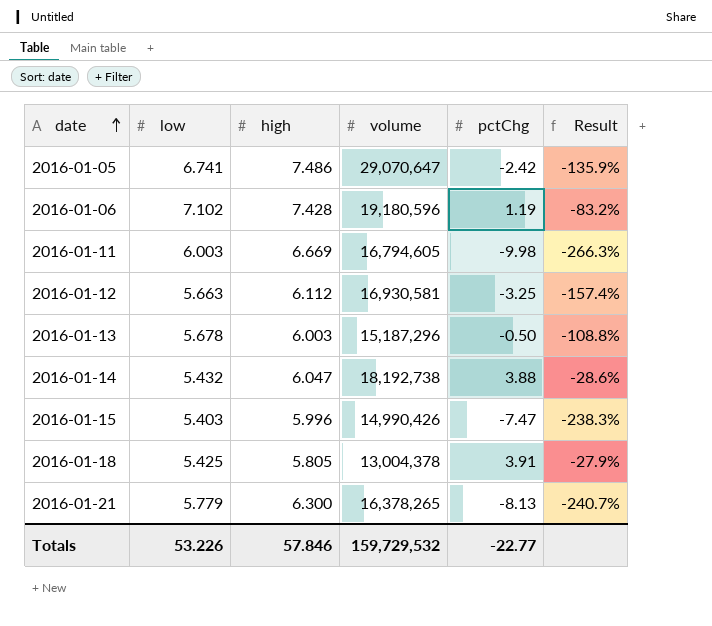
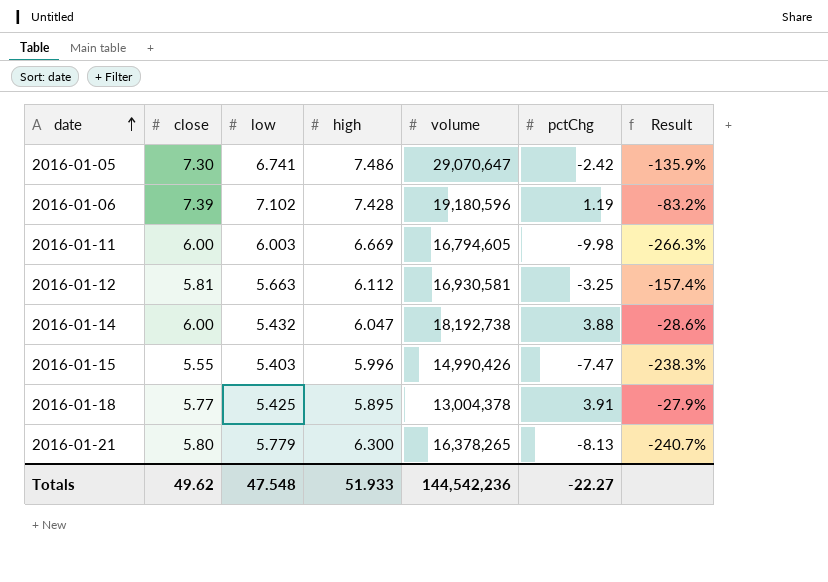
column close | position: none -> 2
row 2016-01-13: 5.678 | 6.003 | 15,187,296 | -0.50 | -108.8% -> none
2016-01-18 | high: 5.805 -> 5.895
Totals | low: 53.226 -> 47.548
Totals | high: 57.846 -> 51.933
Totals | volume: 159,729,532 -> 144,542,236
Totals | pctChg: -22.77 -> -22.27

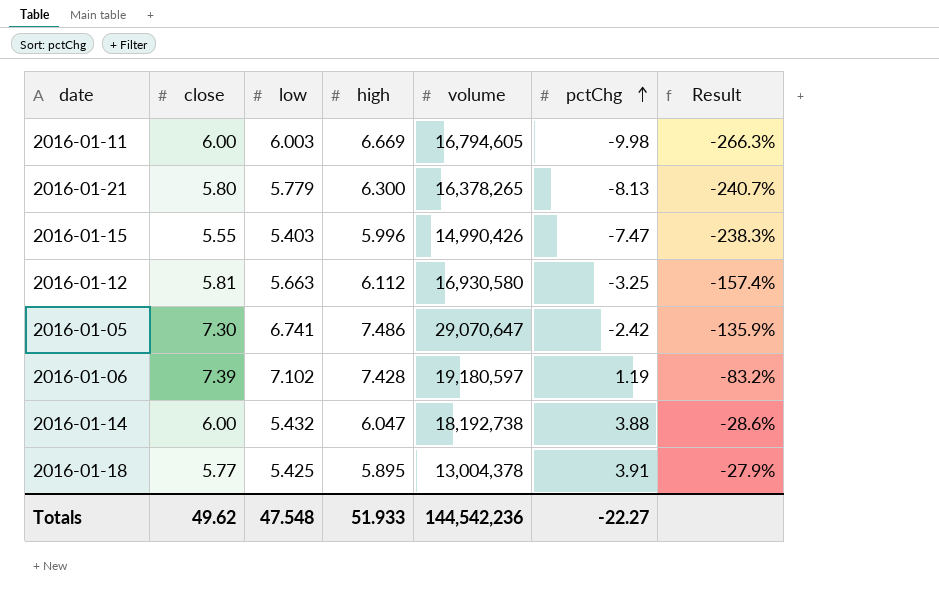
row order: date ascending -> pctChg ascending
2016-01-12 | volume: 16,930,581 -> 16,930,580
2016-01-06 | volume: 19,180,596 -> 19,180,597

